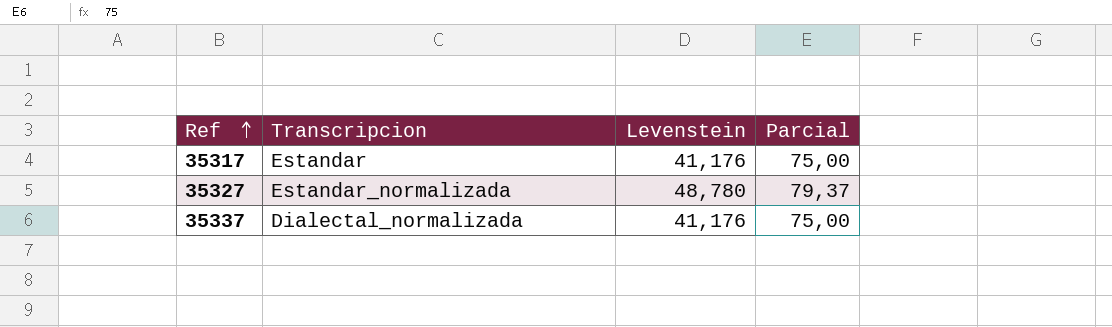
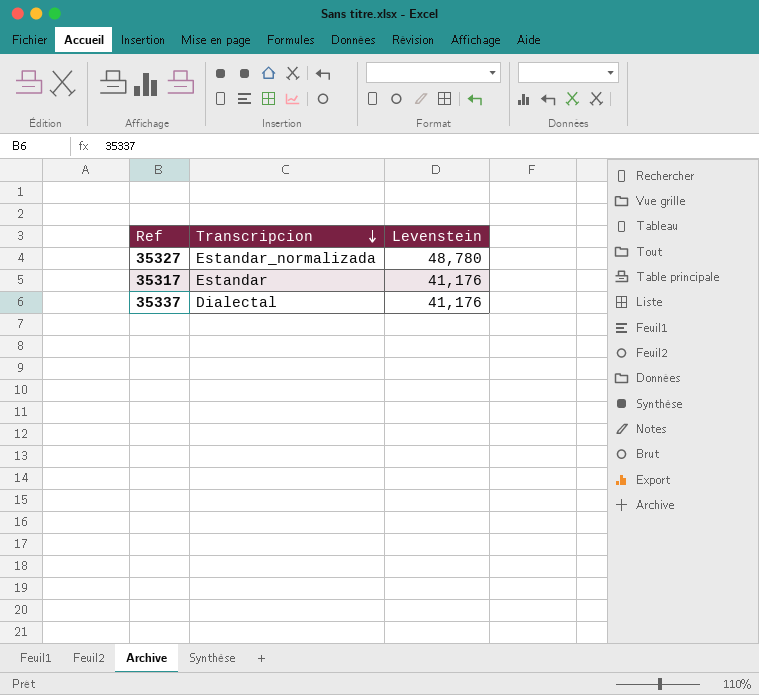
row order: Ref ascending -> Transcripcion descending
column Parcial | position: 4 -> none
35337 | Transcripcion: Dialectal_normalizada -> Dialectal

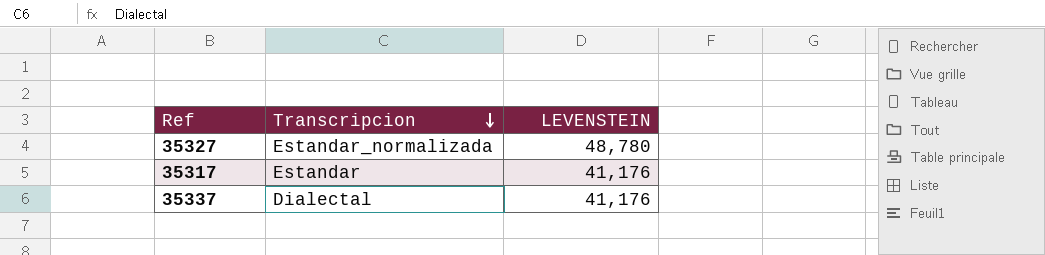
column name: Levenstein -> LEVENSTEIN

